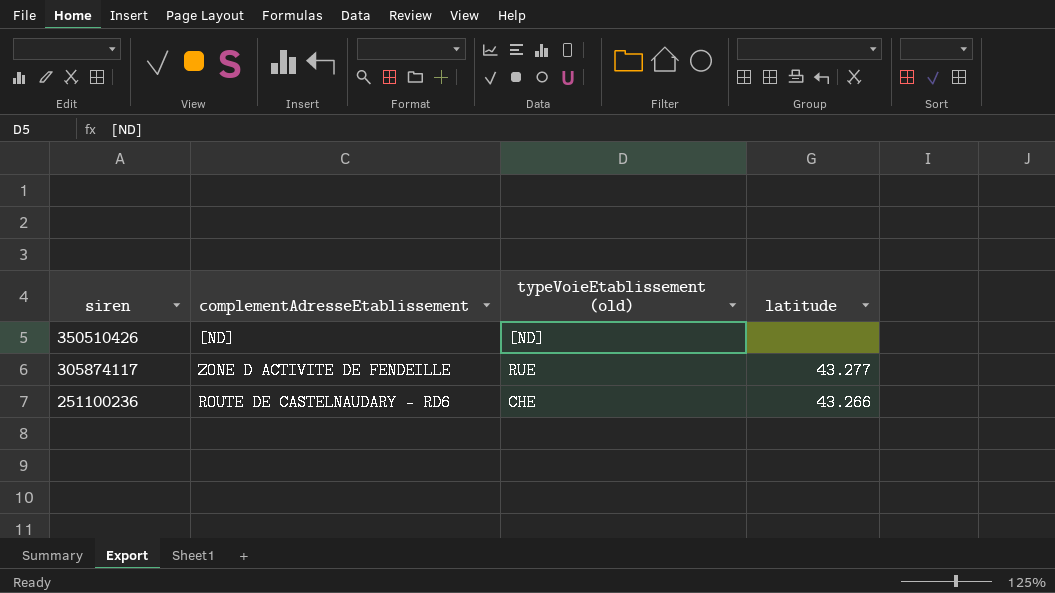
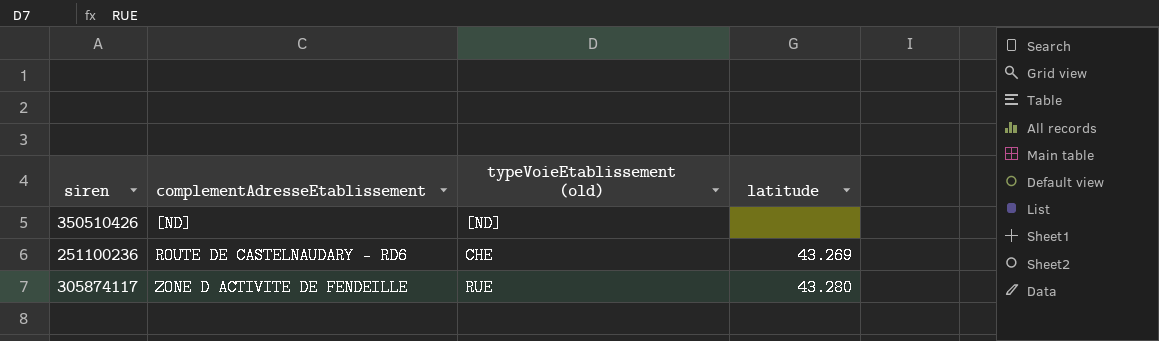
row order: siren descending -> complementAdresseEtablissement ascending
251100236 | latitude: 43.266 -> 43.269
305874117 | latitude: 43.277 -> 43.280

